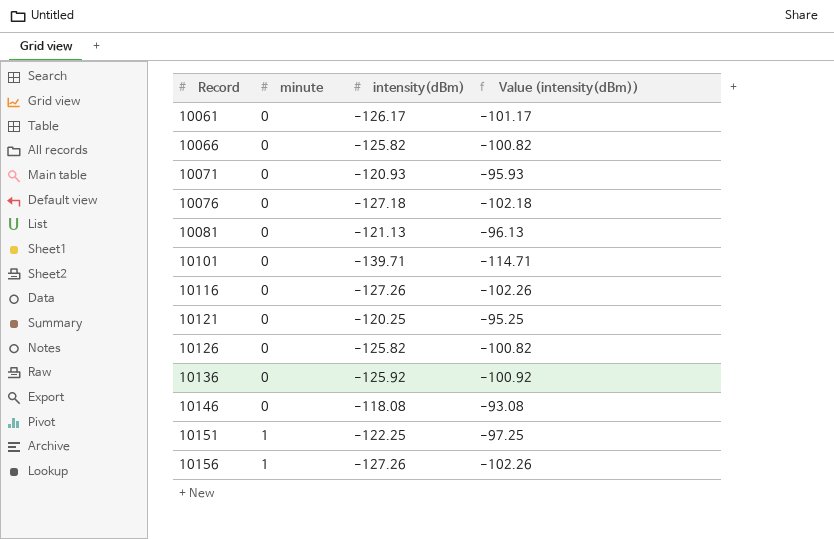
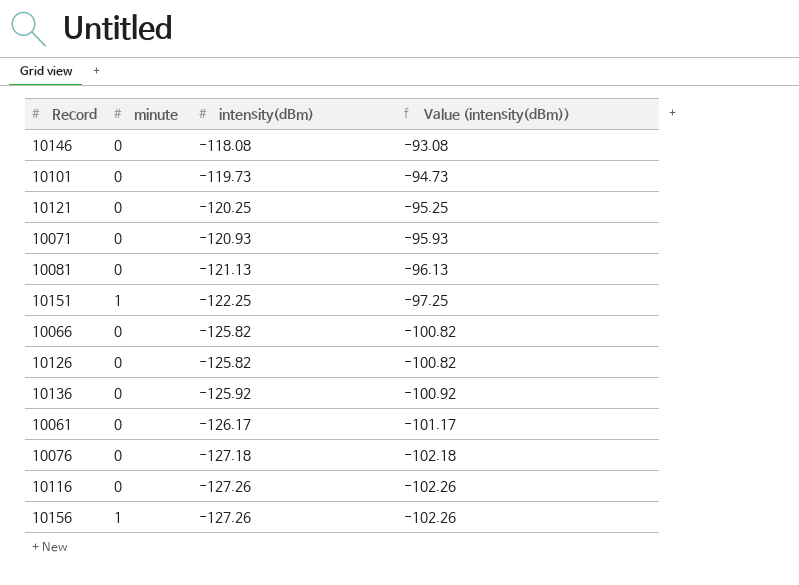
row order: Record ascending -> intensity(dBm) descending
10101 | intensity(dBm): -139.71 -> -119.73
10101 | Value (intensity(dBm)): -114.71 -> -94.73

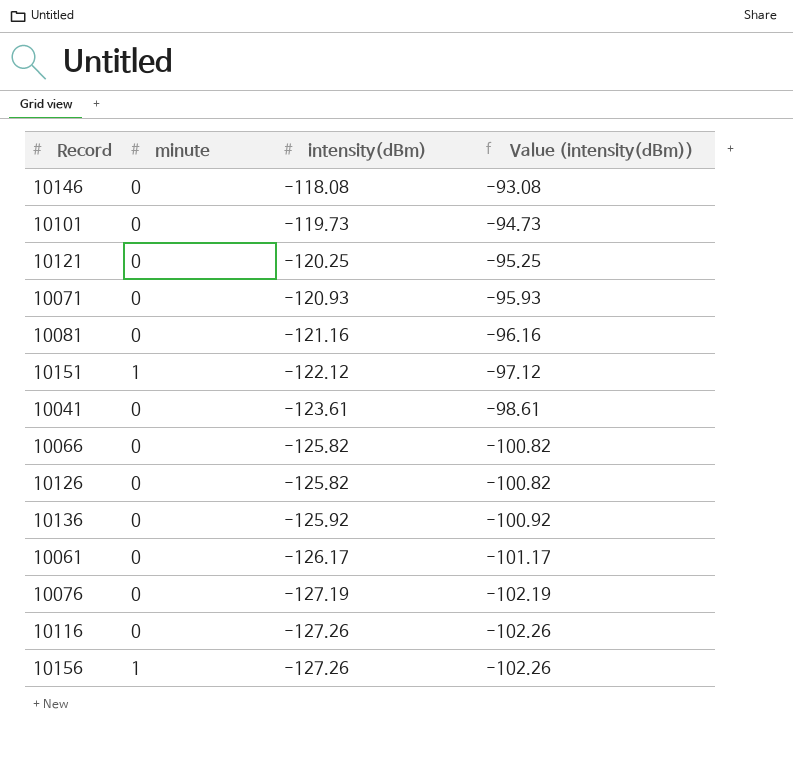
10081 | intensity(dBm): -121.13 -> -121.16
10081 | Value (intensity(dBm)): -96.13 -> -96.16
10151 | intensity(dBm): -122.25 -> -122.12
10151 | Value (intensity(dBm)): -97.25 -> -97.12
row 10041: none -> 0 | -123.61 | -98.61
10076 | intensity(dBm): -127.18 -> -127.19
10076 | Value (intensity(dBm)): -102.18 -> -102.19

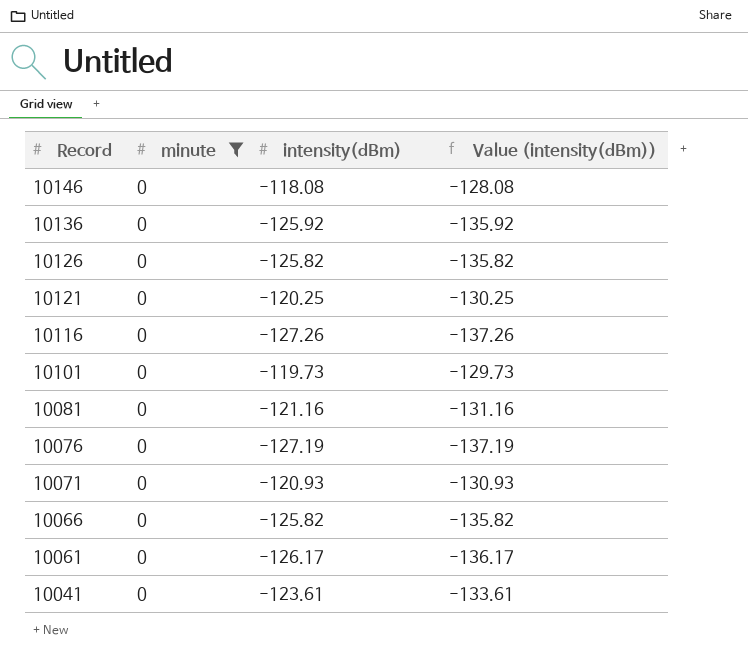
filter: none -> minute = 0
row order: intensity(dBm) descending -> Record descending
column Value (intensity(dBm)) | formula: [intensity(dBm)] + 25 -> [intensity(dBm)] - 10

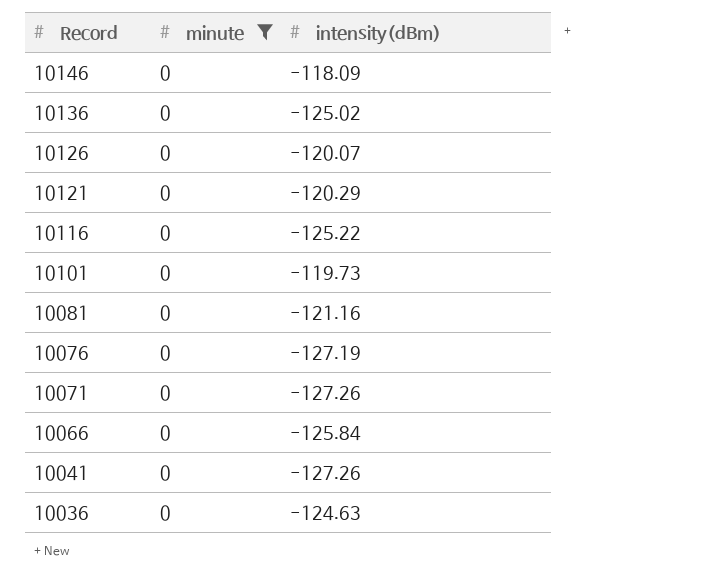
column Value (intensity(dBm)) | formula: [intensity(dBm)] - 10 -> none
row 10061: 0 | -126.17 | -136.17 -> none
10146 | intensity(dBm): -118.08 -> -118.09
10136 | intensity(dBm): -125.92 -> -125.02
10126 | intensity(dBm): -125.82 -> -120.07
10121 | intensity(dBm): -120.25 -> -120.29
10116 | intensity(dBm): -127.26 -> -125.22
10071 | intensity(dBm): -120.93 -> -127.26
10066 | intensity(dBm): -125.82 -> -125.84
10041 | intensity(dBm): -123.61 -> -127.26
row 10036: none -> 0 | -124.63

